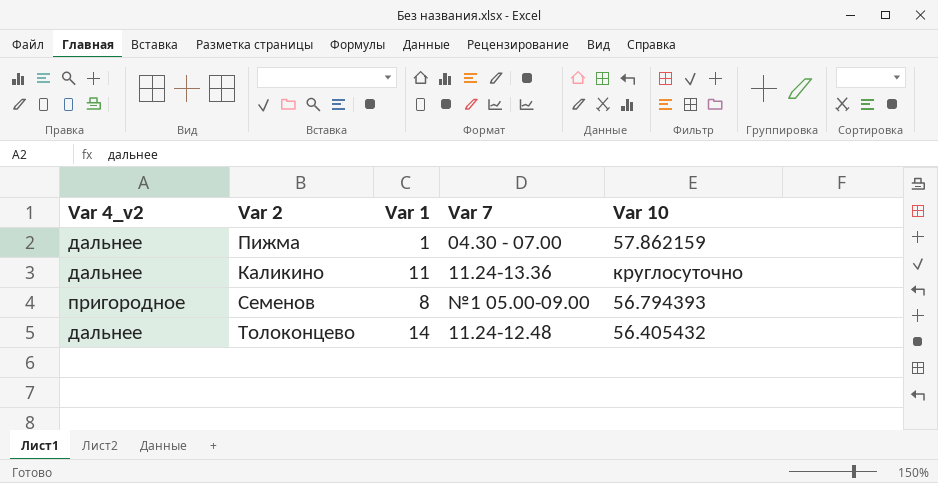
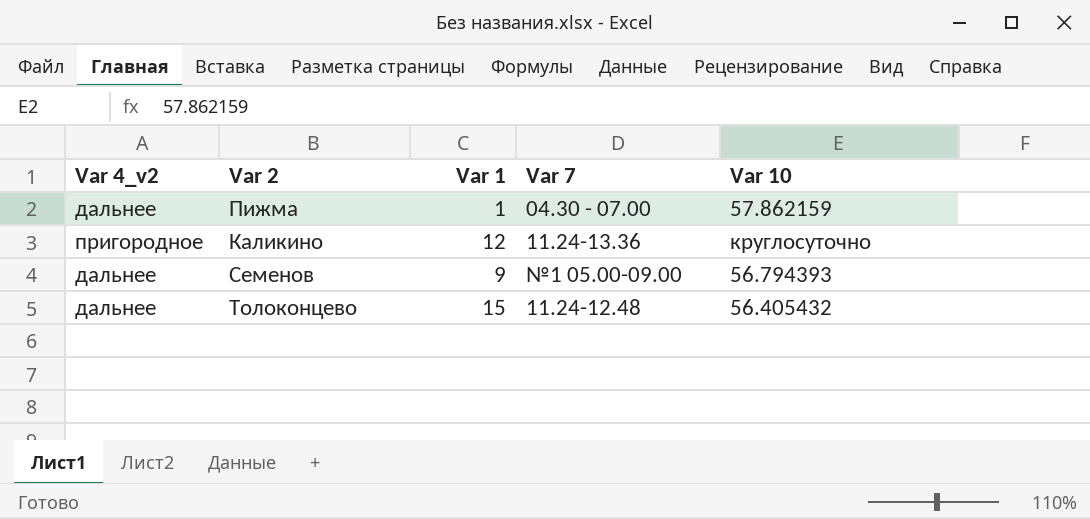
Каликино | Var 4_v2: дальнее -> пригородное
Каликино | Var 1: 11 -> 12
Семенов | Var 4_v2: пригородное -> дальнее
Семенов | Var 1: 8 -> 9
Толоконцево | Var 1: 14 -> 15

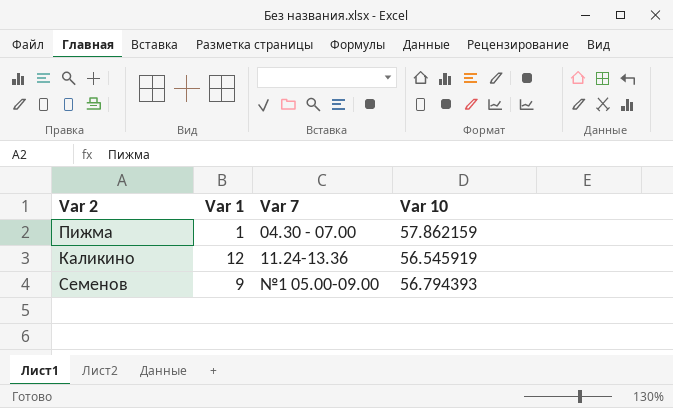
column Var 4_v2 | position: 1 -> none
row Толоконцево: дальнее | 15 | 11.24-12.48 | 56.405432 -> none
Каликино | Var 10: круглосуточно -> 56.545919

